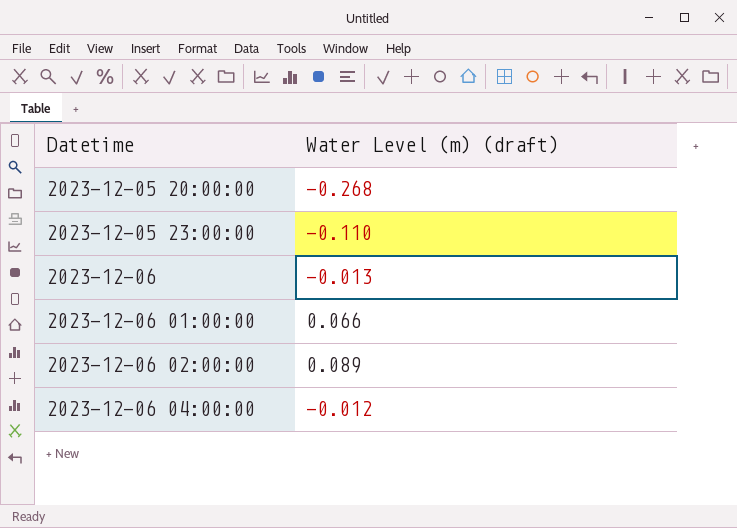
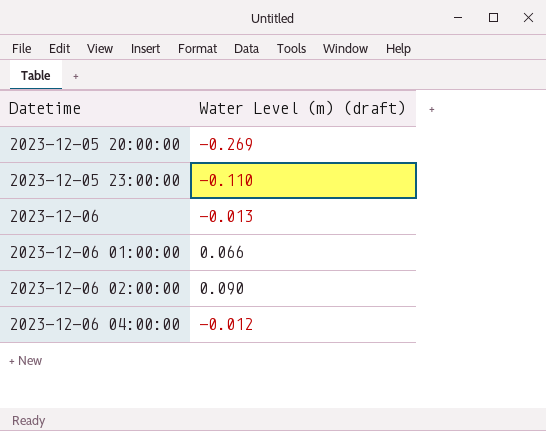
2023-12-05 20:00:00 | Water Level (m) (draft): -0.268 -> -0.269
2023-12-06 02:00:00 | Water Level (m) (draft): 0.089 -> 0.090

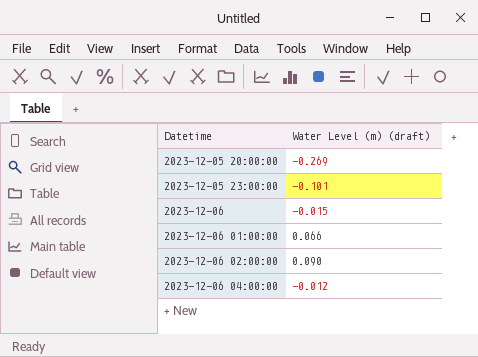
2023-12-05 23:00:00 | Water Level (m) (draft): -0.110 -> -0.101
2023-12-06 | Water Level (m) (draft): -0.013 -> -0.015

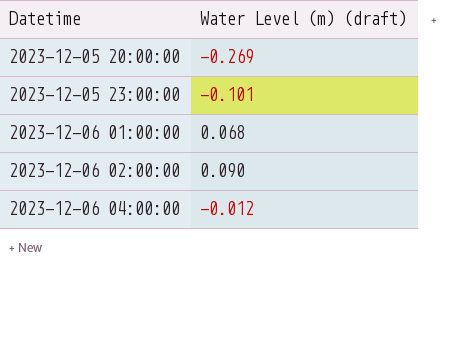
row 2023-12-06: -0.015 -> none
2023-12-06 01:00:00 | Water Level (m) (draft): 0.066 -> 0.068

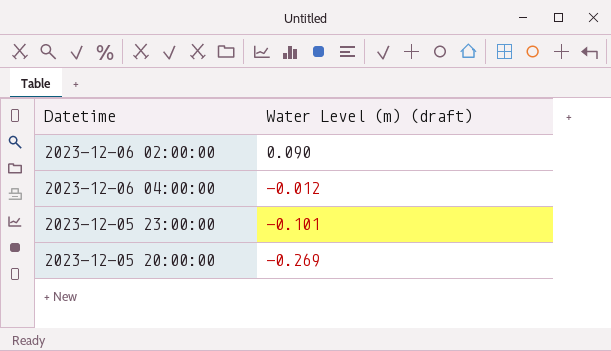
row order: Datetime ascending -> Water Level (m) (draft) descending
row 2023-12-06 01:00:00: 0.068 -> none

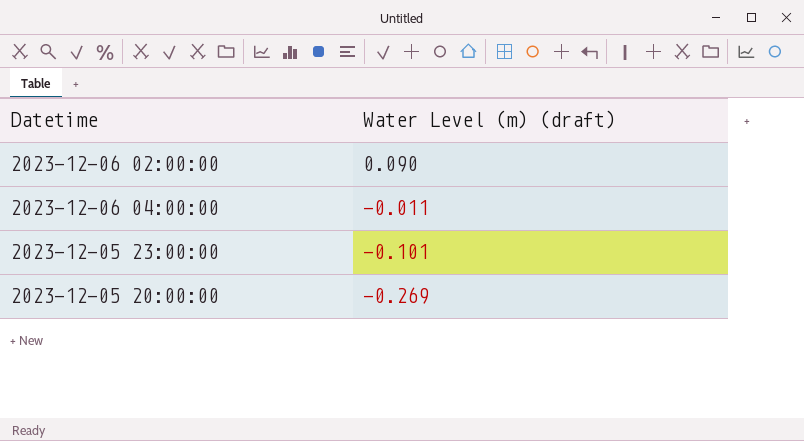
2023-12-06 04:00:00 | Water Level (m) (draft): -0.012 -> -0.011

